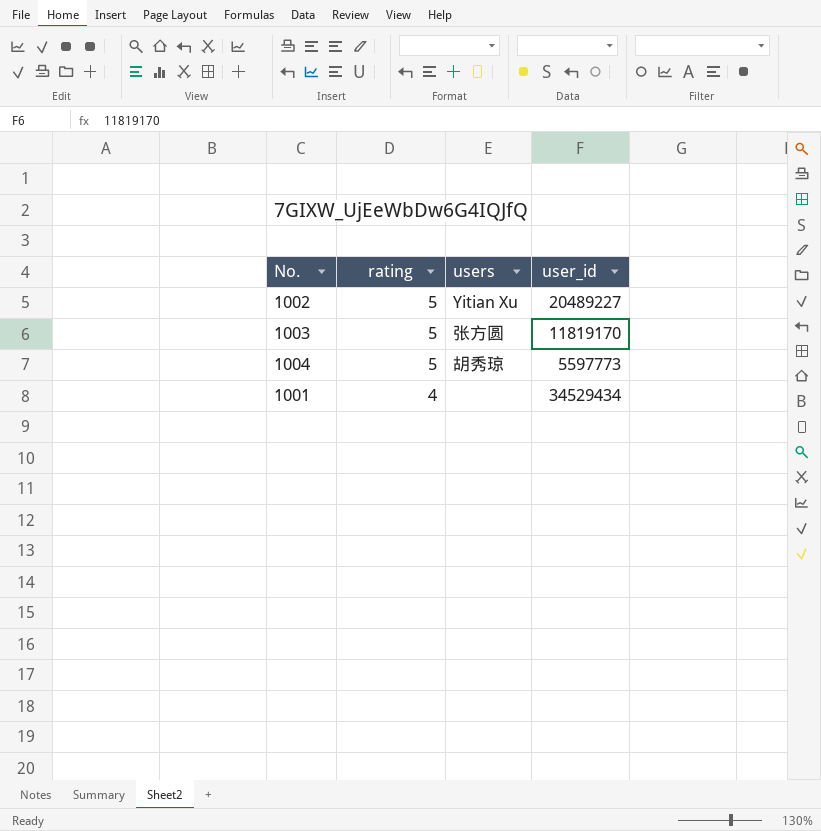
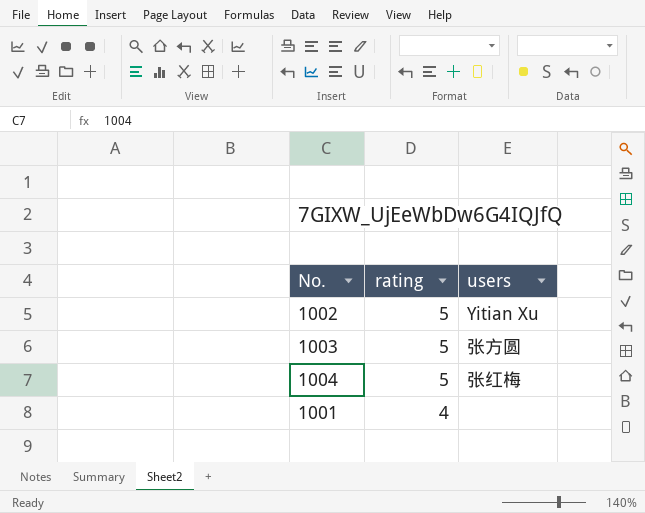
column user_id | position: 4 -> none
1004 | users: 胡秀琼 -> 张红梅

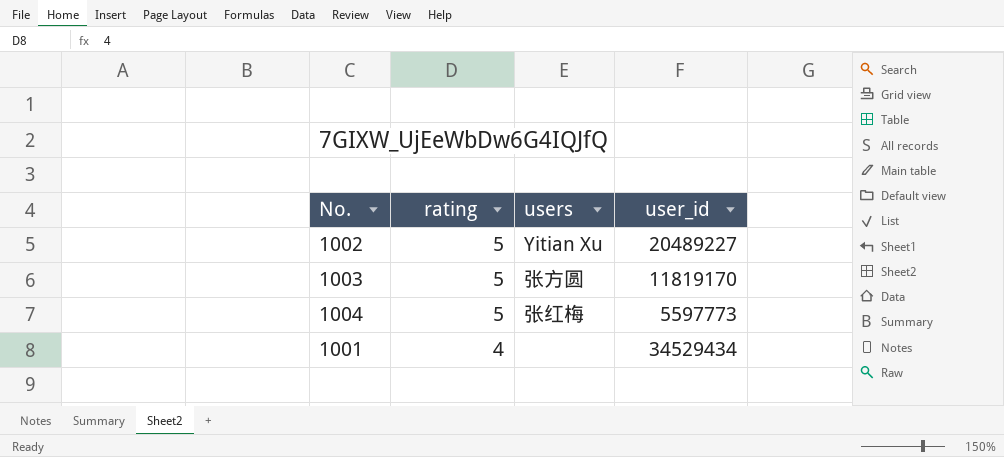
column user_id | position: none -> 4

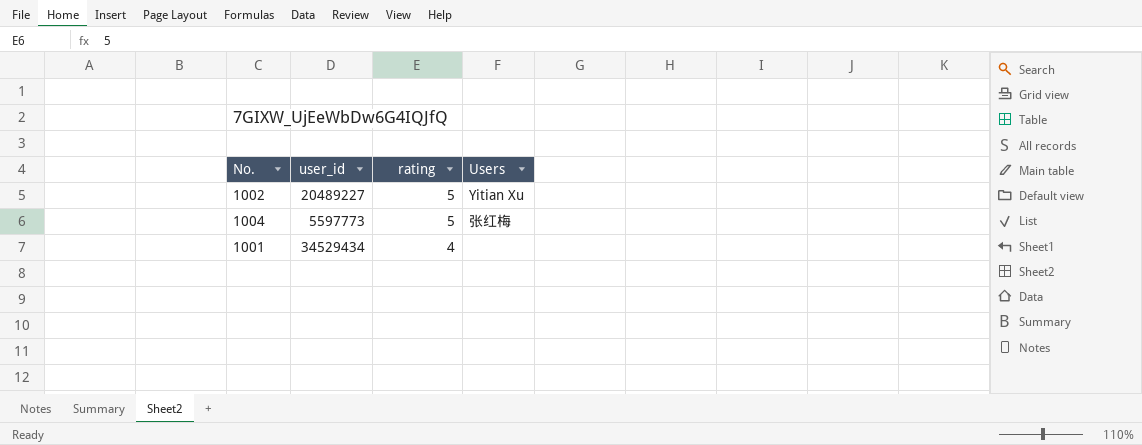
column user_id | position: 4 -> 2
column name: users -> Users
row 1003: 5 | 张方圆 | 11819170 -> none

